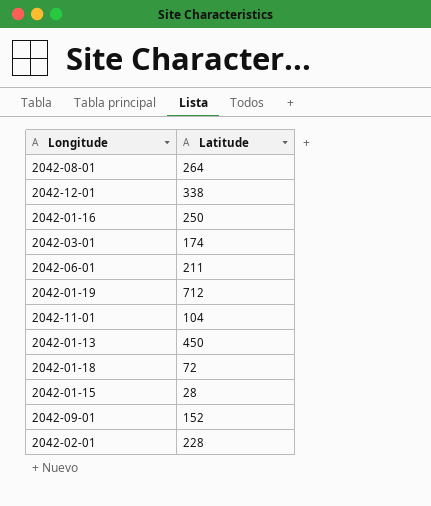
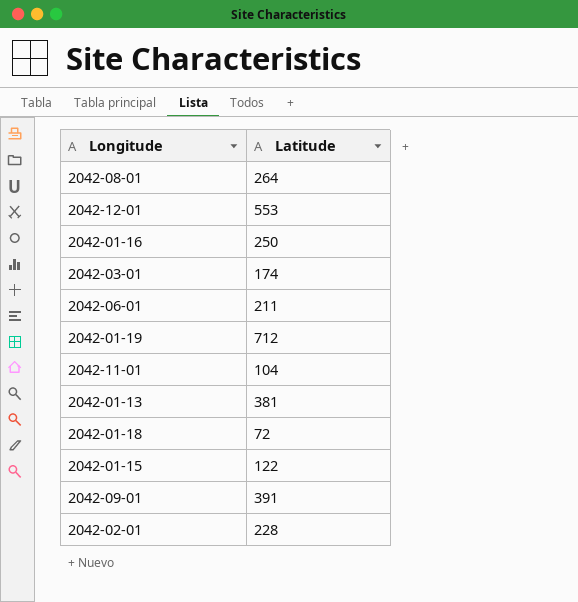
2042-12-01 | Latitude: 338 -> 553
2042-01-13 | Latitude: 450 -> 381
2042-01-15 | Latitude: 28 -> 122
2042-09-01 | Latitude: 152 -> 391

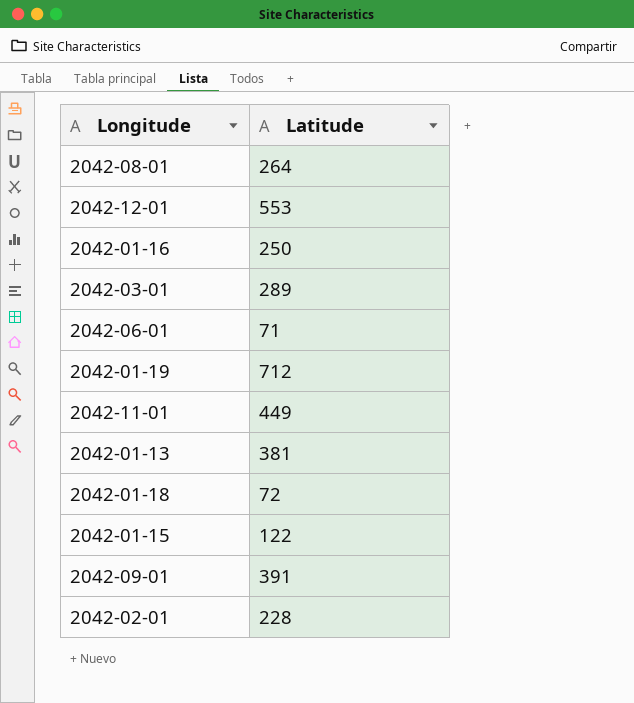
2042-03-01 | Latitude: 174 -> 289
2042-06-01 | Latitude: 211 -> 71
2042-11-01 | Latitude: 104 -> 449

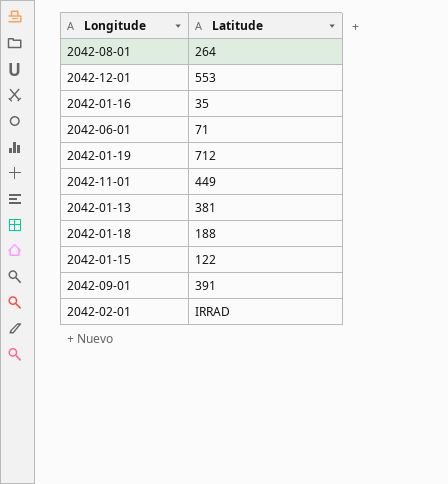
row 2042-03-01: 289 -> none
2042-01-16 | Latitude: 250 -> 35
2042-01-18 | Latitude: 72 -> 188
2042-02-01 | Latitude: 228 -> IRRAD

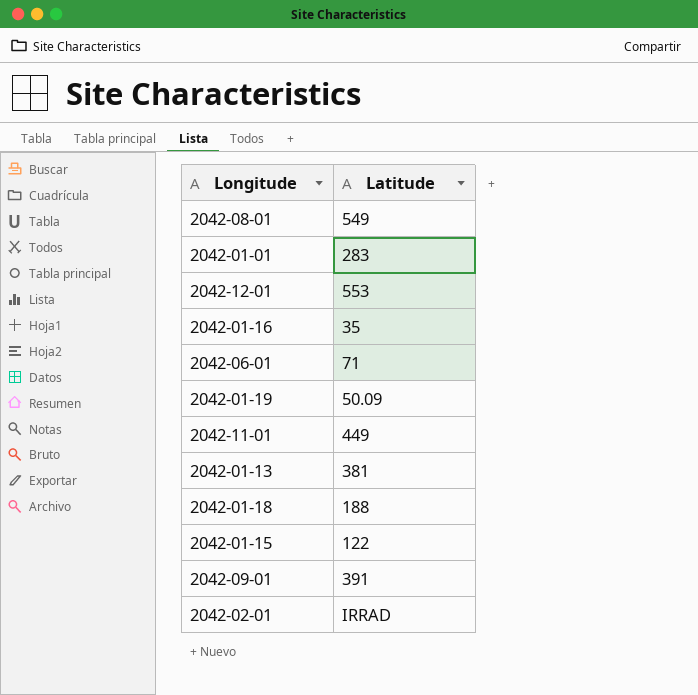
2042-08-01 | Latitude: 264 -> 549
row 2042-01-01: none -> 283
2042-01-19 | Latitude: 712 -> 50.09

